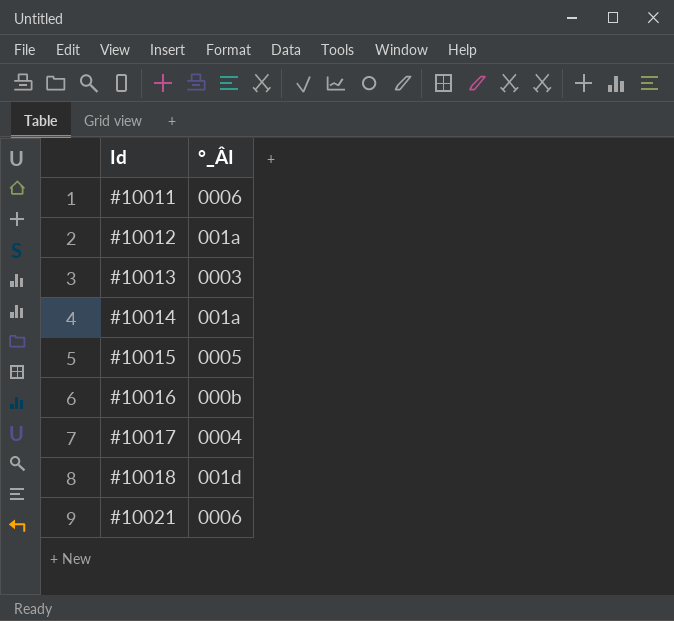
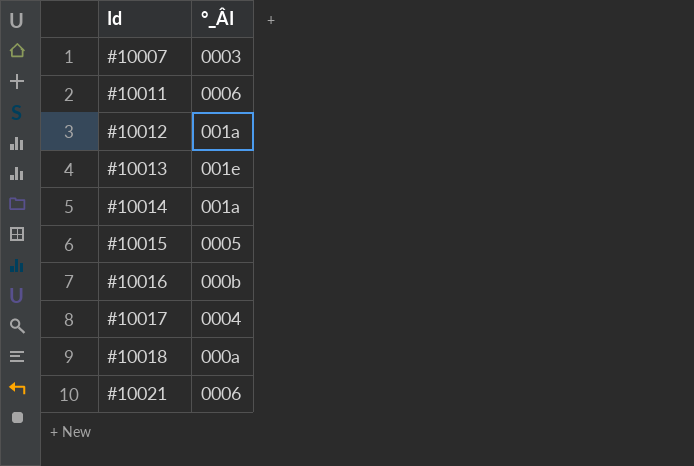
row #10007: none -> 0003
#10013 | °_ÂI: 0003 -> 001e
#10018 | °_ÂI: 001d -> 000a

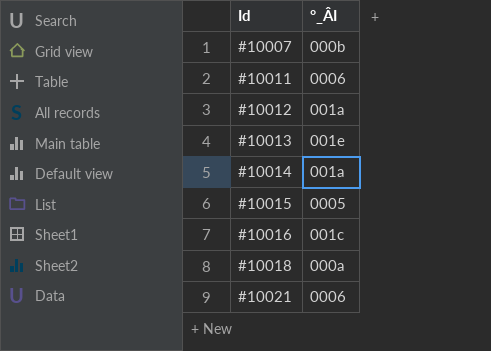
row #10017: 0004 -> none
#10007 | °_ÂI: 0003 -> 000b
#10016 | °_ÂI: 000b -> 001c

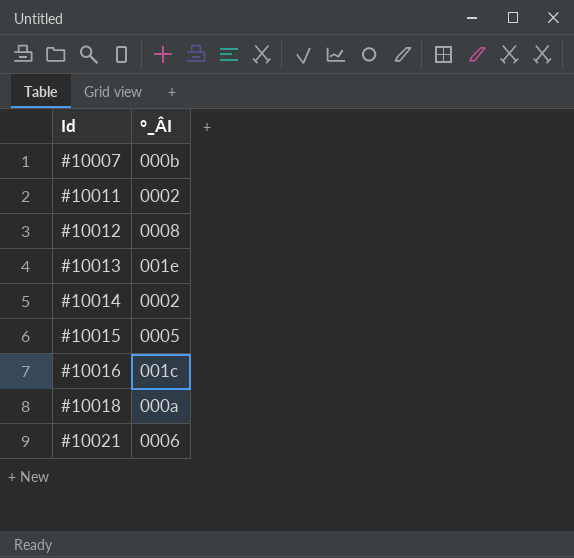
#10011 | °_ÂI: 0006 -> 0002
#10012 | °_ÂI: 001a -> 0008
#10014 | °_ÂI: 001a -> 0002

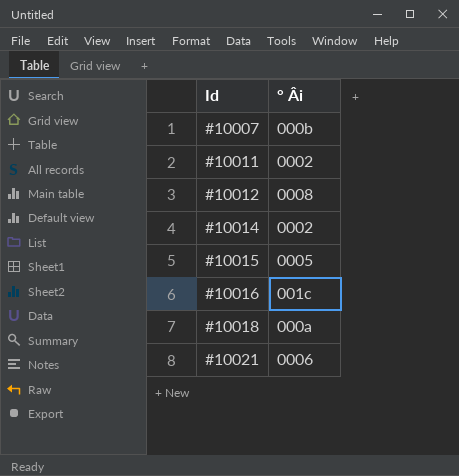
column name: °_ÂI -> ° Âi
row #10013: 001e -> none

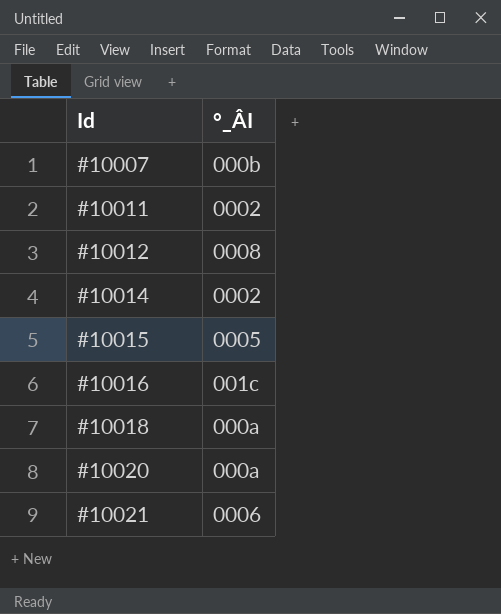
column name: ° Âi -> °_ÂI
row #10020: none -> 000a

